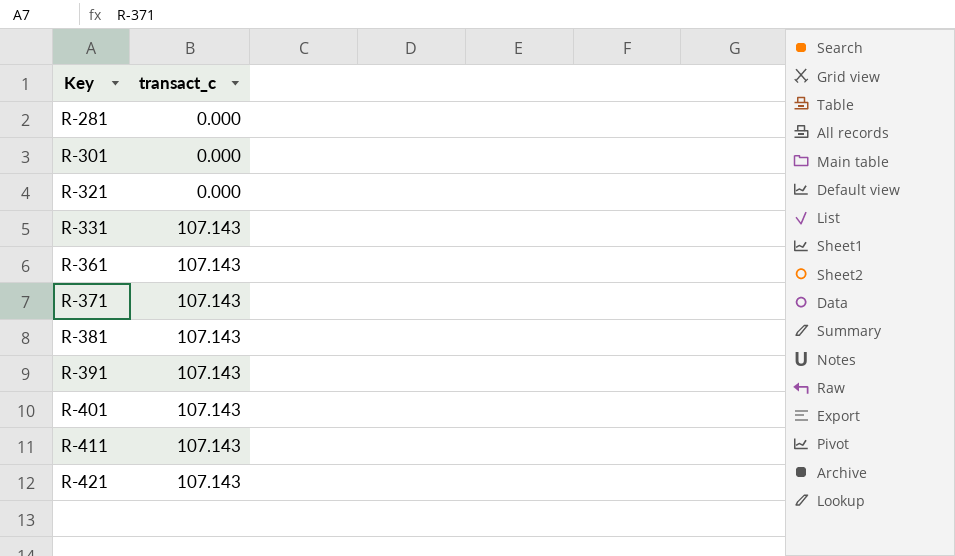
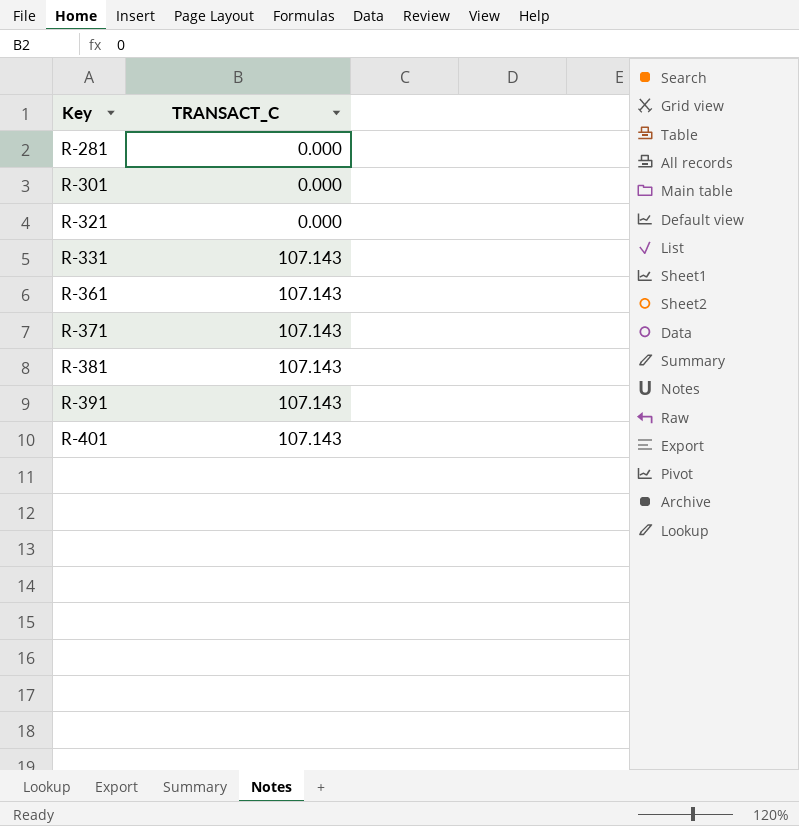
column name: transact_c -> TRANSACT_C
row R-411: 107.143 -> none
row R-421: 107.143 -> none

